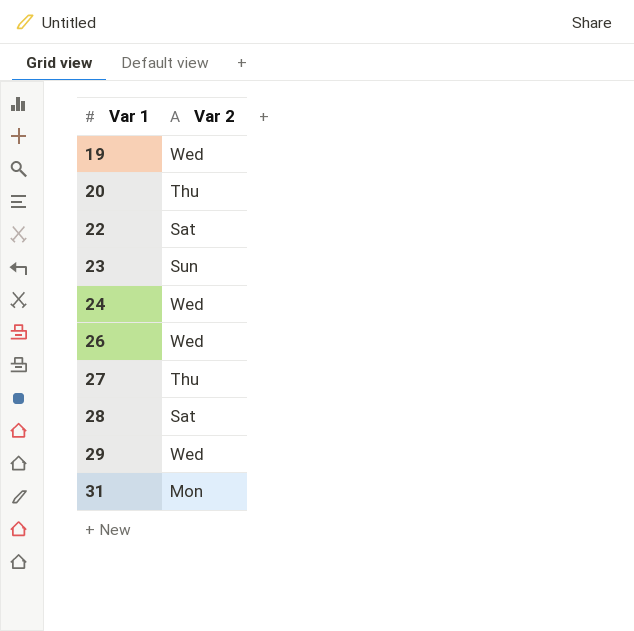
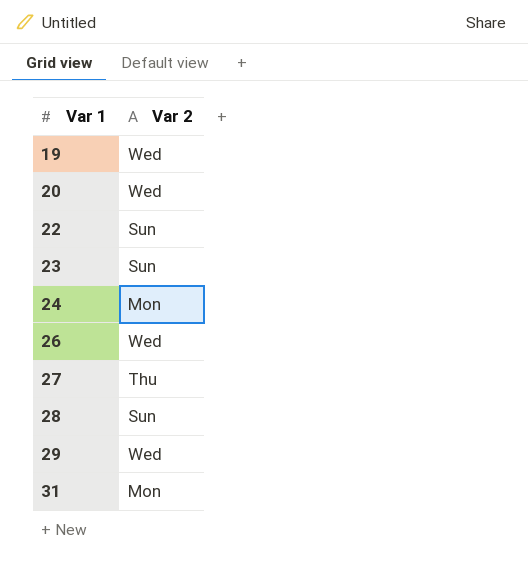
20 | Var 2: Thu -> Wed
22 | Var 2: Sat -> Sun
24 | Var 2: Wed -> Mon
28 | Var 2: Sat -> Sun

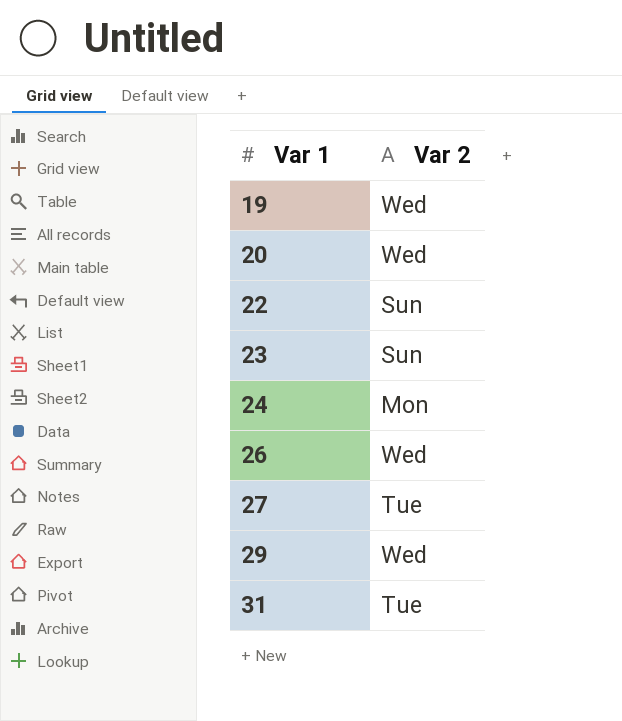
row 28: Sun -> none
27 | Var 2: Thu -> Tue
31 | Var 2: Mon -> Tue

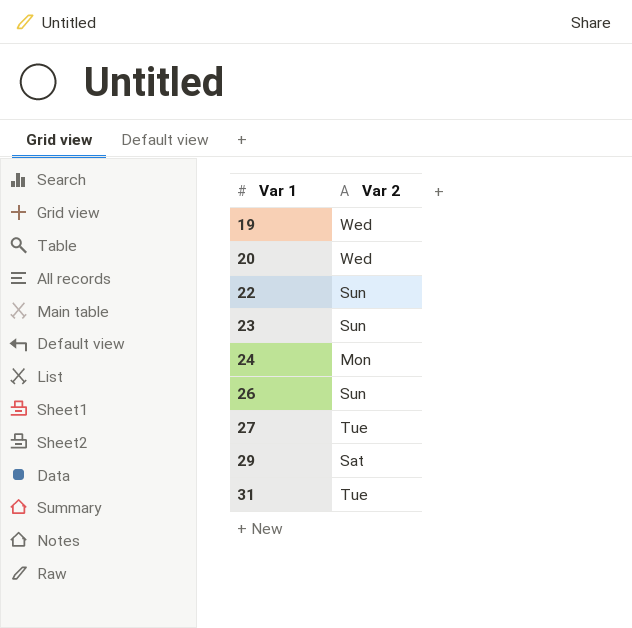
26 | Var 2: Wed -> Sun
29 | Var 2: Wed -> Sat

